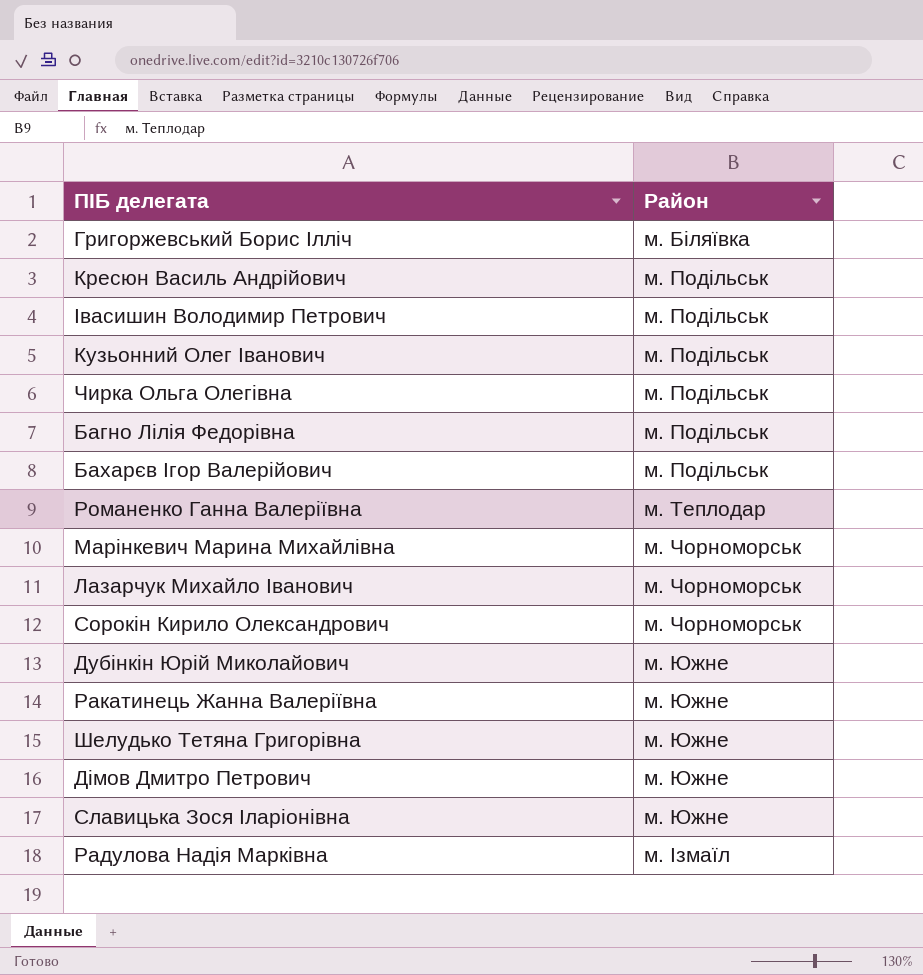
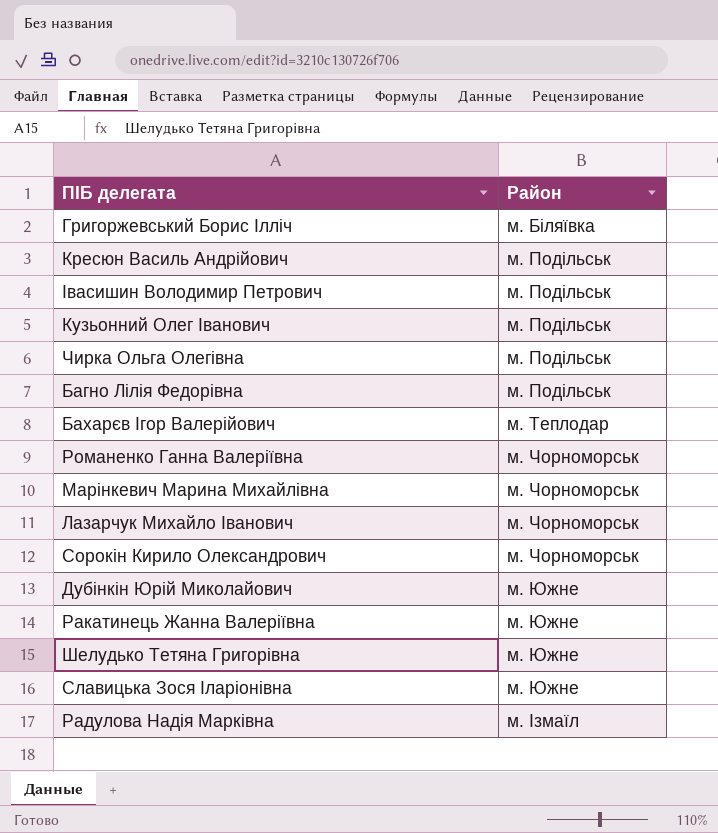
row Дімов Дмитро Петрович: м. Южне -> none
Бахарєв Ігор Валерійович | Район: м. Подільськ -> м. Теплодар
Романенко Ганна Валеріївна | Район: м. Теплодар -> м. Чорноморськ

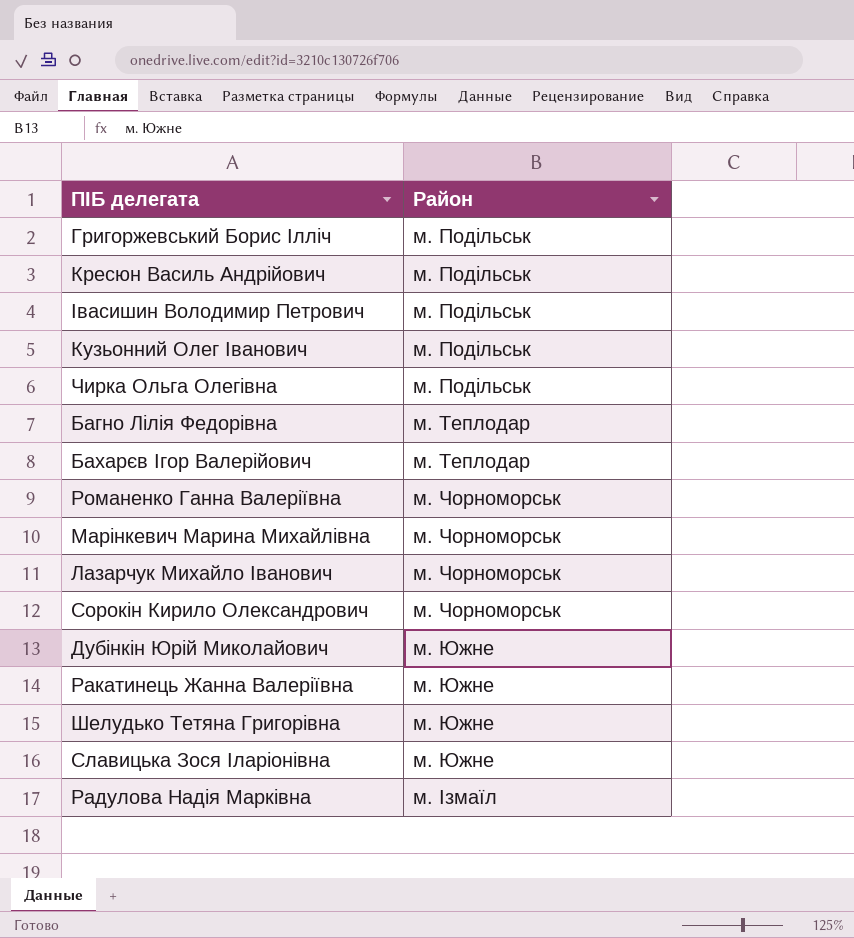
Григоржевський Борис Ілліч | Район: м. Біляївка -> м. Подільськ
Багно Лілія Федорівна | Район: м. Подільськ -> м. Теплодар

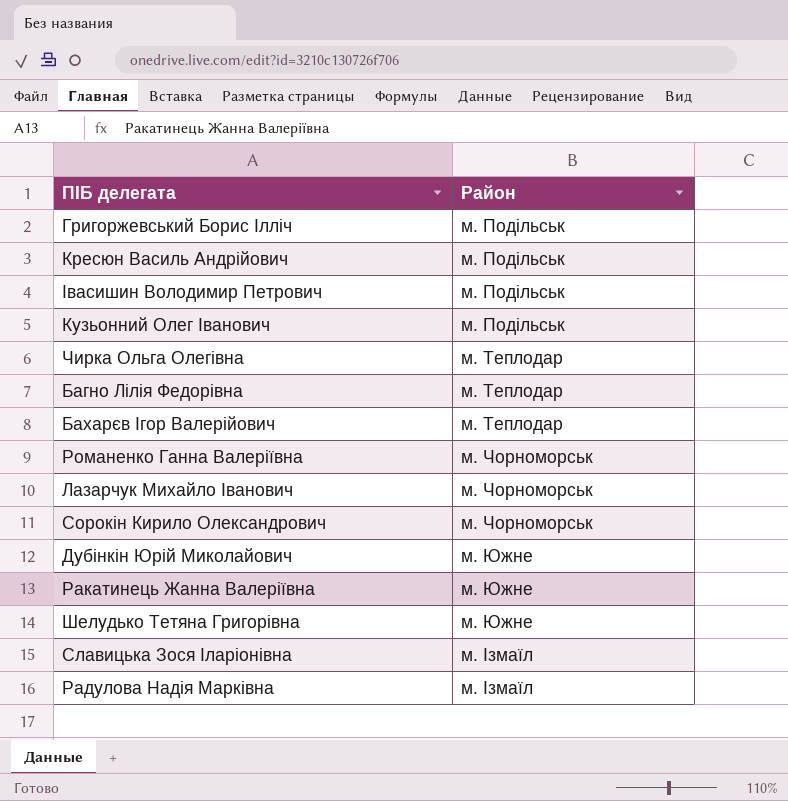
row Марінкевич Марина Михайлівна: м. Чорноморськ -> none
Чирка Ольга Олегівна | Район: м. Подільськ -> м. Теплодар
Славицька Зося Іларіонівна | Район: м. Южне -> м. Ізмаїл

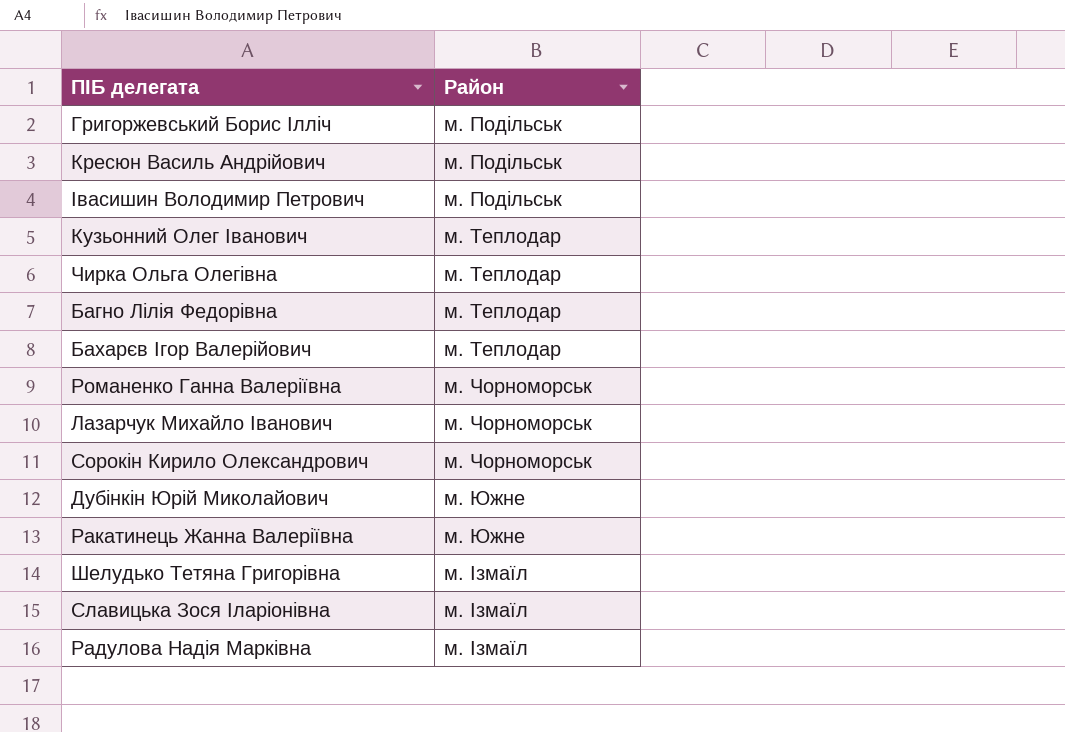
Кузьонний Олег Іванович | Район: м. Подільськ -> м. Теплодар
Шелудько Тетяна Григорівна | Район: м. Южне -> м. Ізмаїл

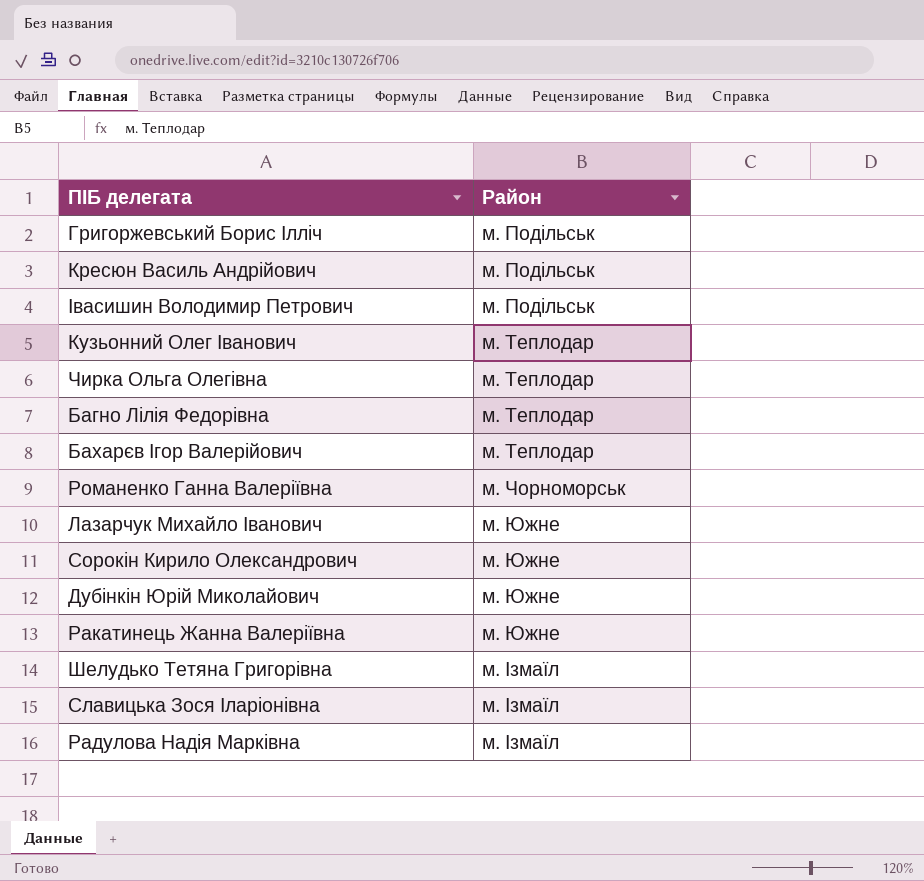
Лазарчук Михайло Іванович | Район: м. Чорноморськ -> м. Южне
Сорокін Кирило Олександрович | Район: м. Чорноморськ -> м. Южне

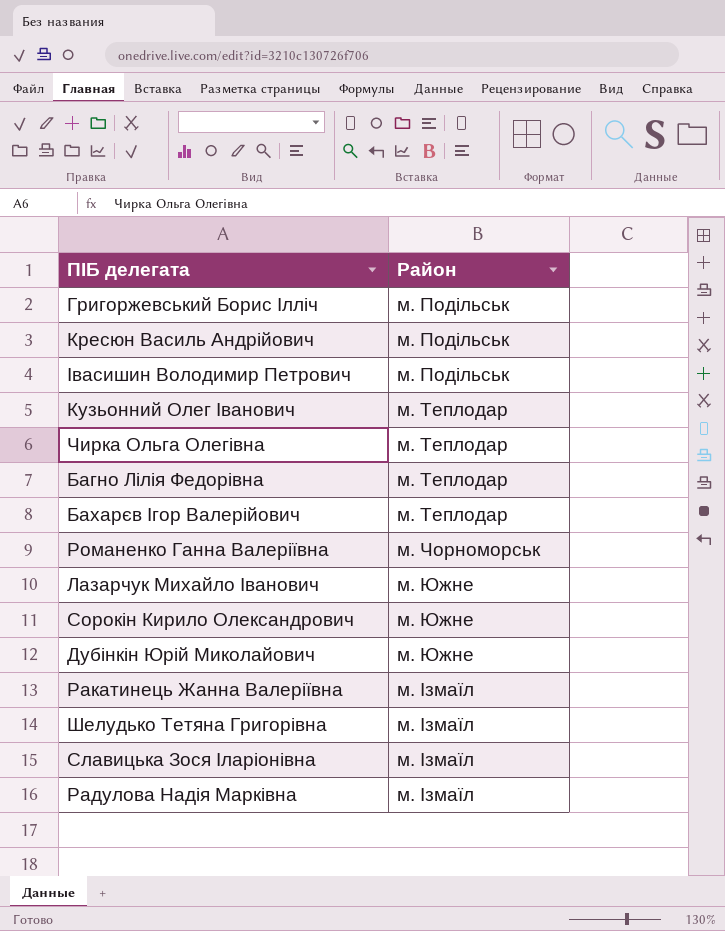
Ракатинець Жанна Валеріївна | Район: м. Южне -> м. Ізмаїл

